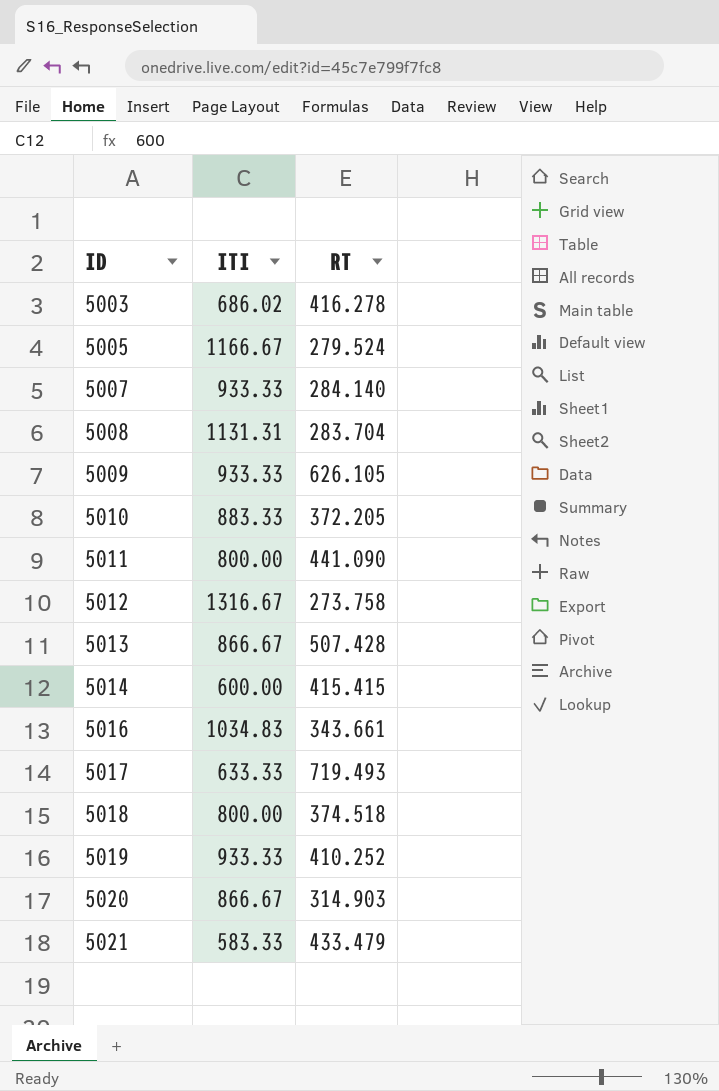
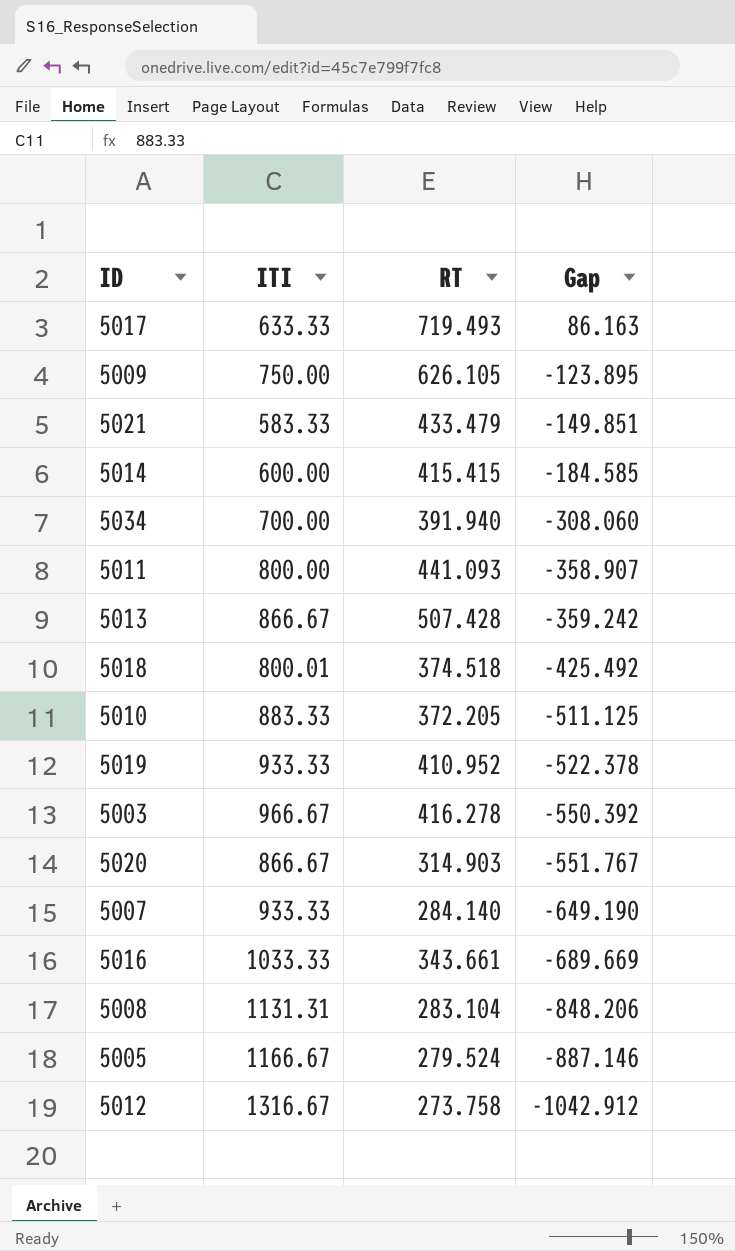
row order: ID ascending -> Gap descending
column Gap | formula: none -> [RT] - [ITI]
5009 | ITI: 933.33 -> 750.00
row 5034: none -> 700.00 | 391.940 | -308.060
5011 | RT: 441.090 -> 441.093
5018 | ITI: 800.00 -> 800.01
5019 | RT: 410.252 -> 410.952
5003 | ITI: 686.02 -> 966.67
5016 | ITI: 1034.83 -> 1033.33
5008 | RT: 283.704 -> 283.104

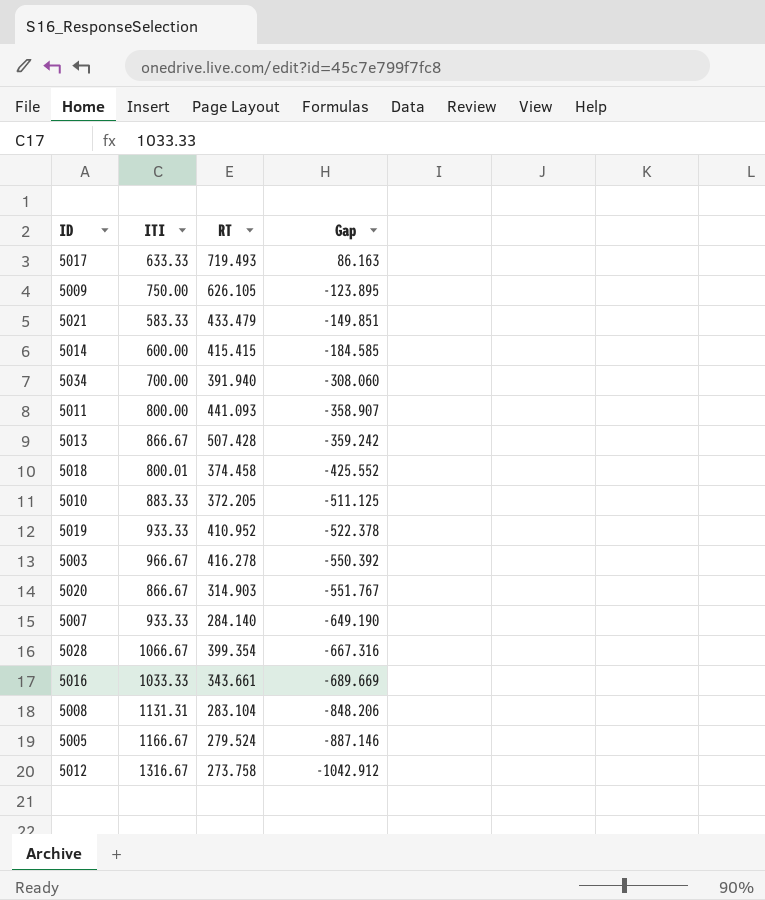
5018 | RT: 374.518 -> 374.458
5018 | Gap: -425.492 -> -425.552
row 5028: none -> 1066.67 | 399.354 | -667.316

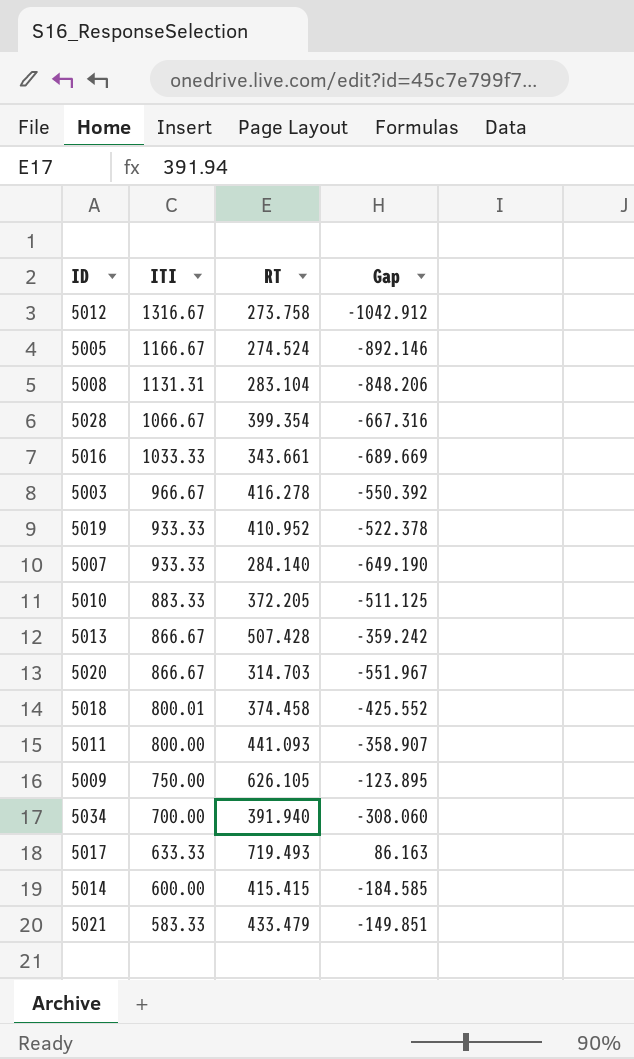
row order: Gap descending -> ITI descending
5005 | RT: 279.524 -> 274.524
5005 | Gap: -887.146 -> -892.146
5020 | RT: 314.903 -> 314.703
5020 | Gap: -551.767 -> -551.967

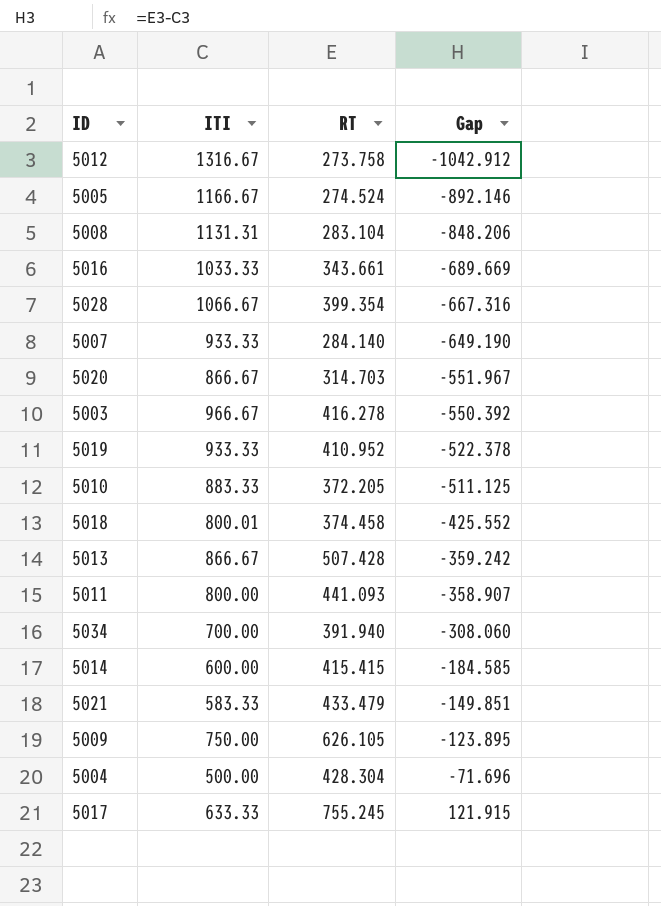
row order: ITI descending -> Gap ascending
row 5004: none -> 500.00 | 428.304 | -71.696
5017 | RT: 719.493 -> 755.245
5017 | Gap: 86.163 -> 121.915

